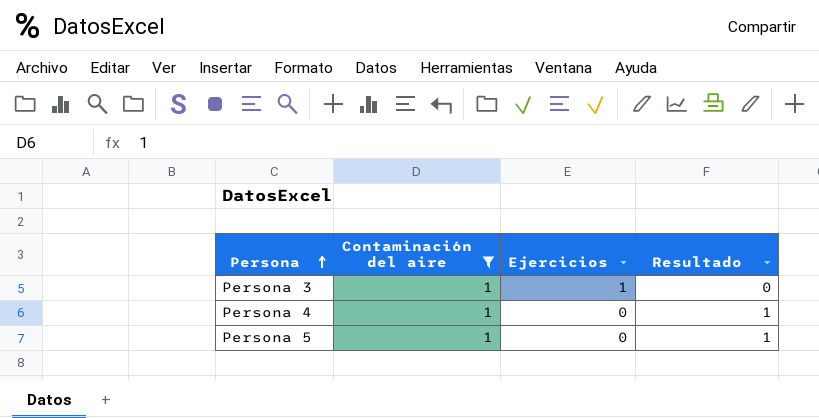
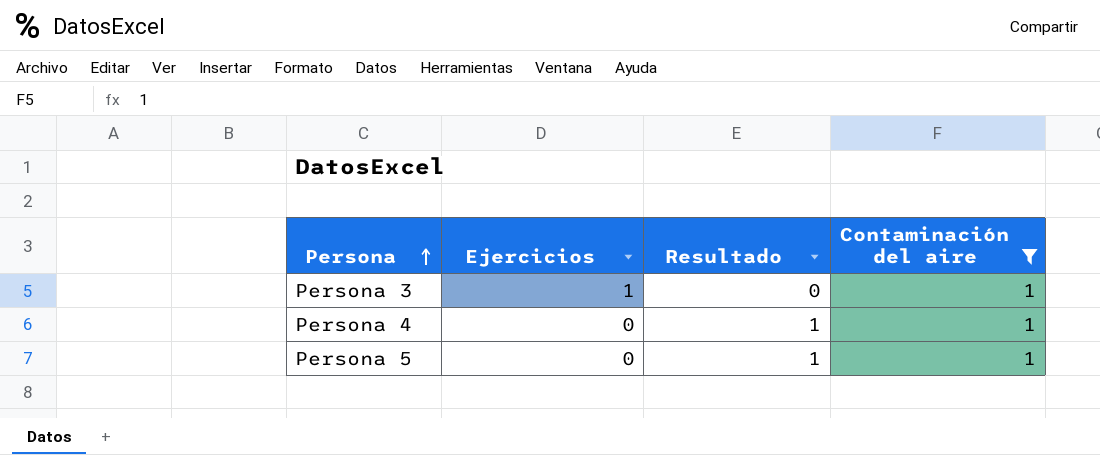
column Contaminación del aire | position: 2 -> 4

